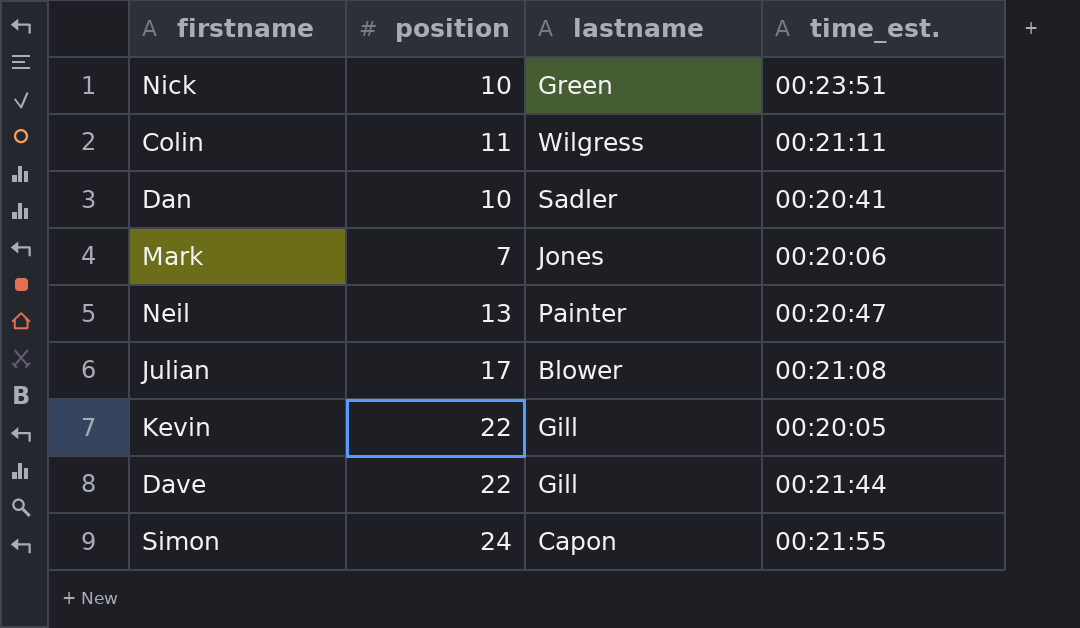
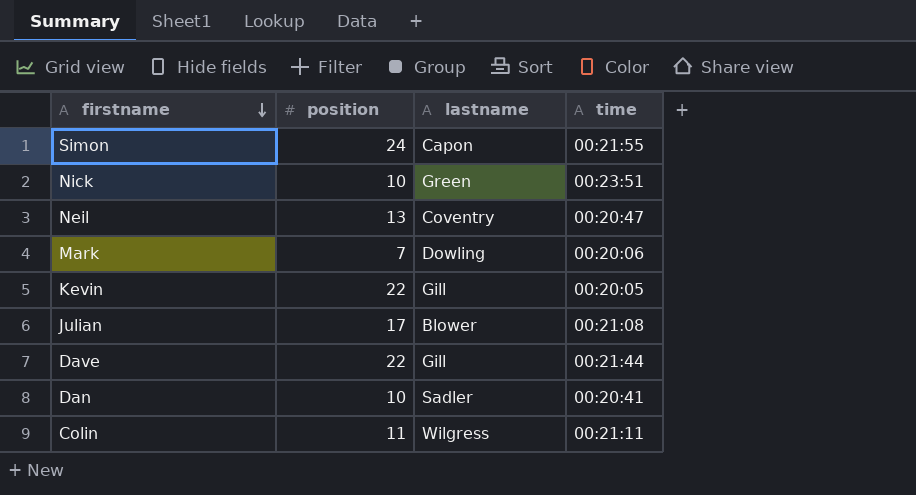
row order: none -> firstname descending
column name: time_est. -> time
Neil | lastname: Painter -> Coventry
Mark | lastname: Jones -> Dowling

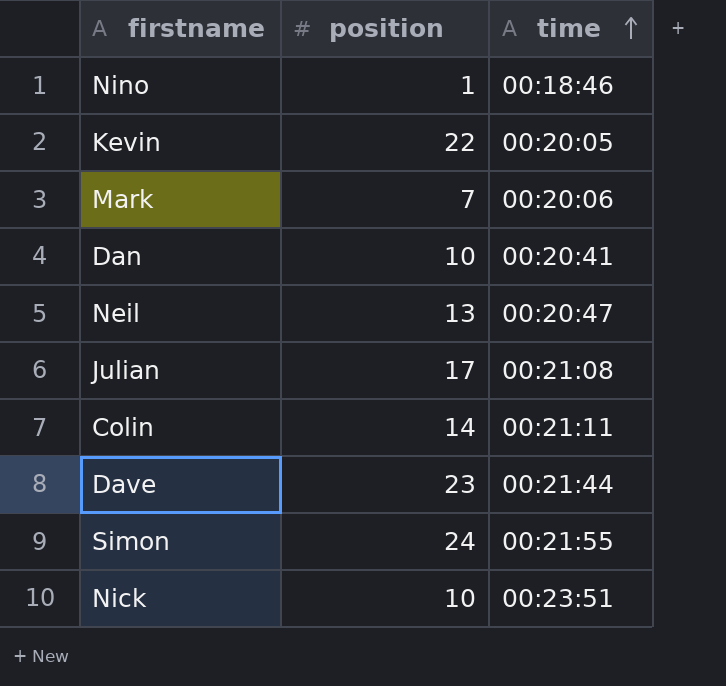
row order: firstname descending -> time ascending
column lastname | position: 3 -> none
row Nino: none -> 1 | 00:18:46
Colin | position: 11 -> 14
Dave | position: 22 -> 23

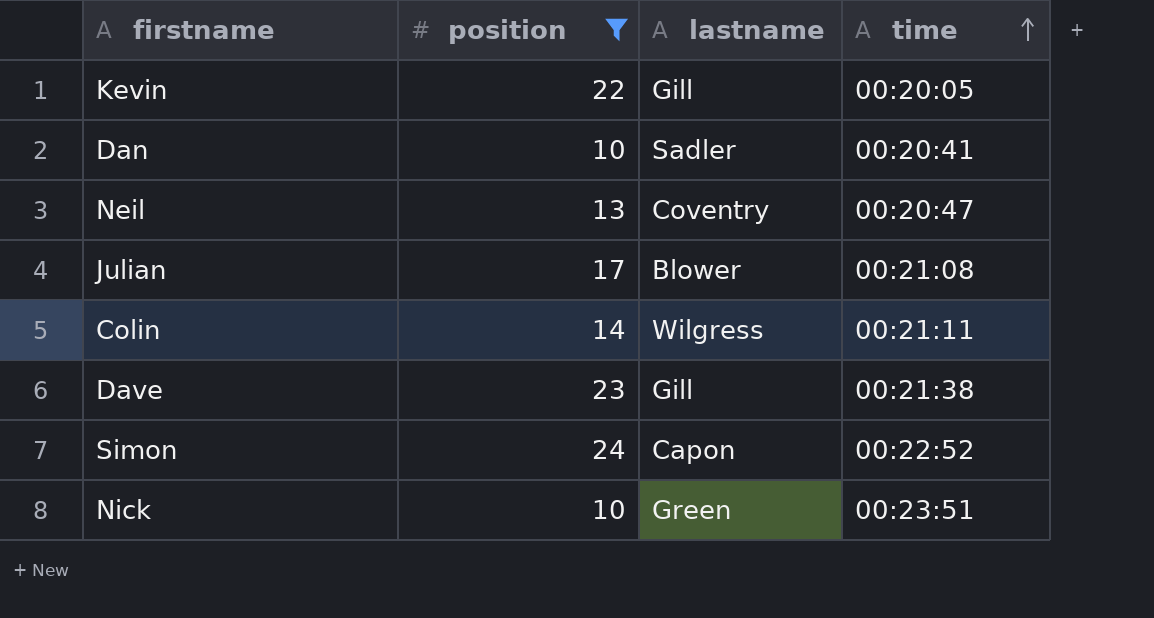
filter: none -> position >= 10
column lastname | position: none -> 3
Dave | time: 00:21:44 -> 00:21:38
Simon | time: 00:21:55 -> 00:22:52

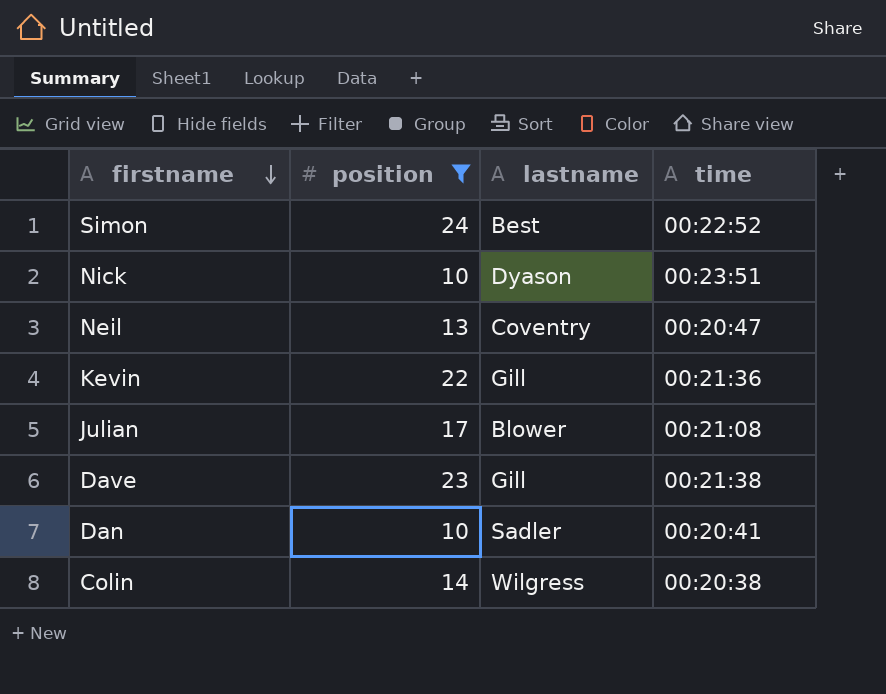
row order: time ascending -> firstname descending
Simon | lastname: Capon -> Best
Nick | lastname: Green -> Dyason
Kevin | time: 00:20:05 -> 00:21:36
Colin | time: 00:21:11 -> 00:20:38

